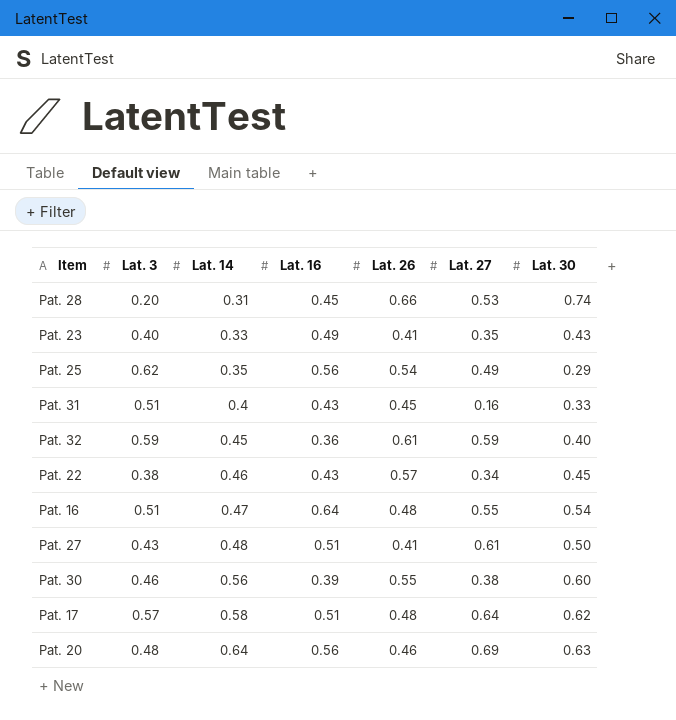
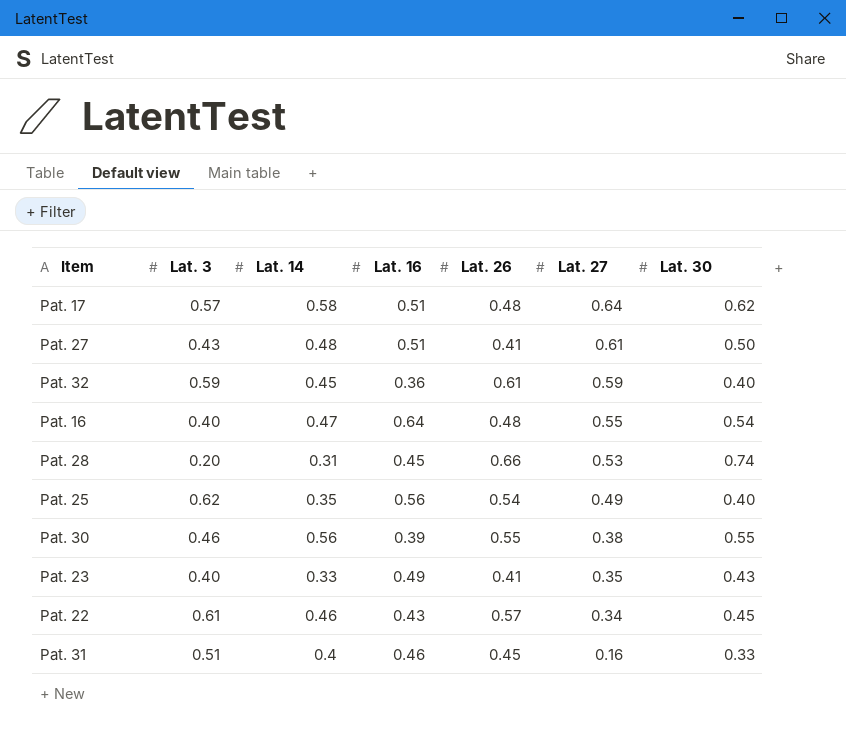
row order: Lat. 14 ascending -> Lat. 27 descending
row Pat. 20: 0.48 | 0.64 | 0.56 | 0.46 | 0.69 | 0.63 -> none
Pat. 16 | Lat. 3: 0.51 -> 0.40
Pat. 25 | Lat. 30: 0.29 -> 0.40
Pat. 30 | Lat. 30: 0.60 -> 0.55
Pat. 22 | Lat. 3: 0.38 -> 0.61
Pat. 31 | Lat. 16: 0.43 -> 0.46

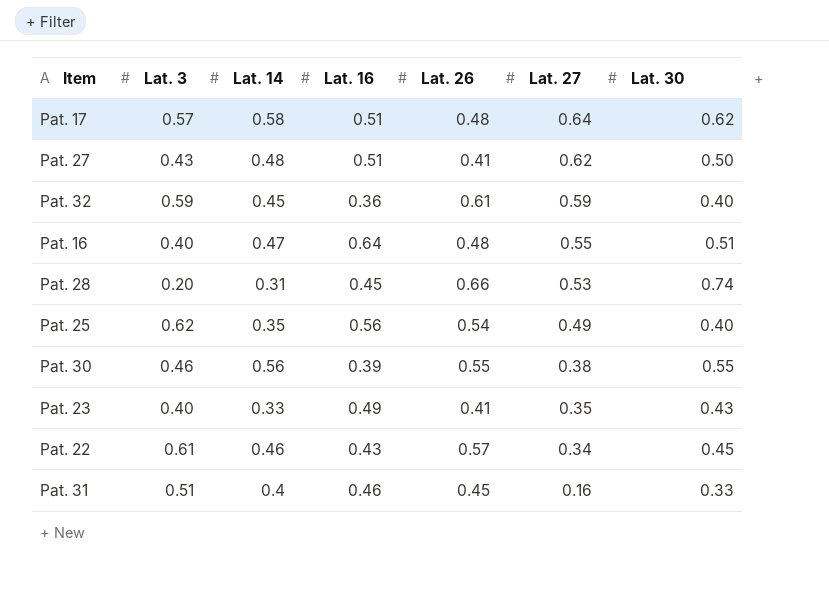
Pat. 27 | Lat. 27: 0.61 -> 0.62
Pat. 16 | Lat. 30: 0.54 -> 0.51

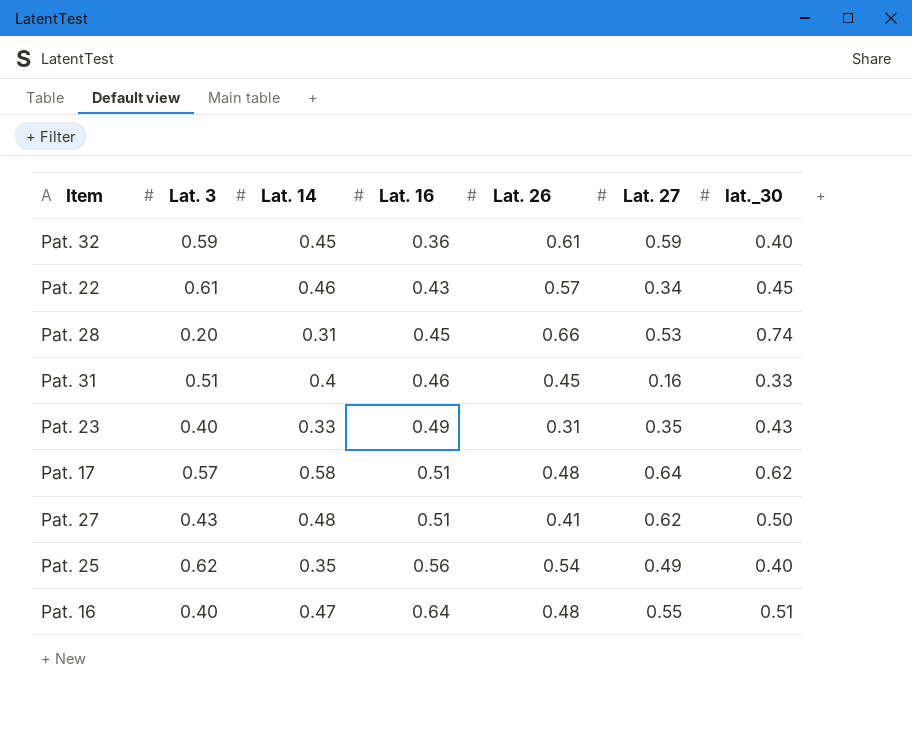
row order: Lat. 27 descending -> Lat. 16 ascending
column name: Lat. 30 -> lat._30
row Pat. 30: 0.46 | 0.56 | 0.39 | 0.55 | 0.38 | 0.55 -> none
Pat. 23 | Lat. 26: 0.41 -> 0.31

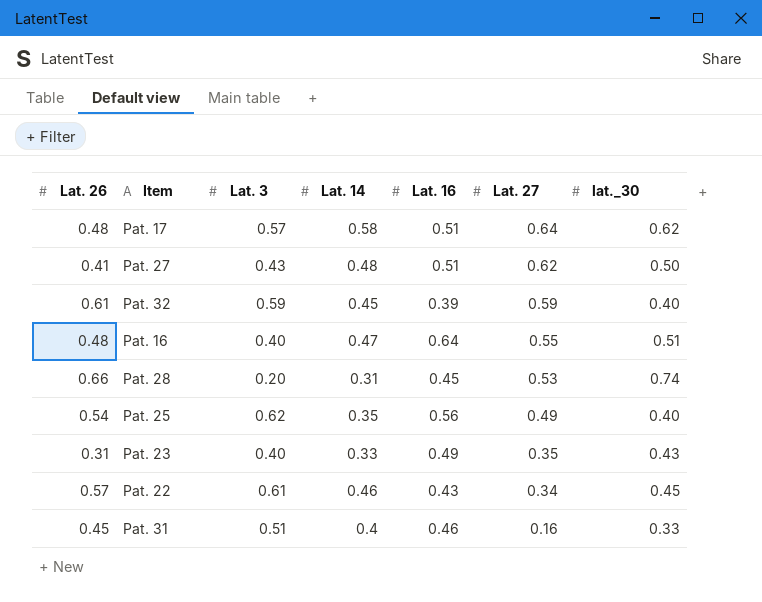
row order: Lat. 16 ascending -> Lat. 27 descending
column Lat. 26 | position: 5 -> 1
Pat. 32 | Lat. 16: 0.36 -> 0.39

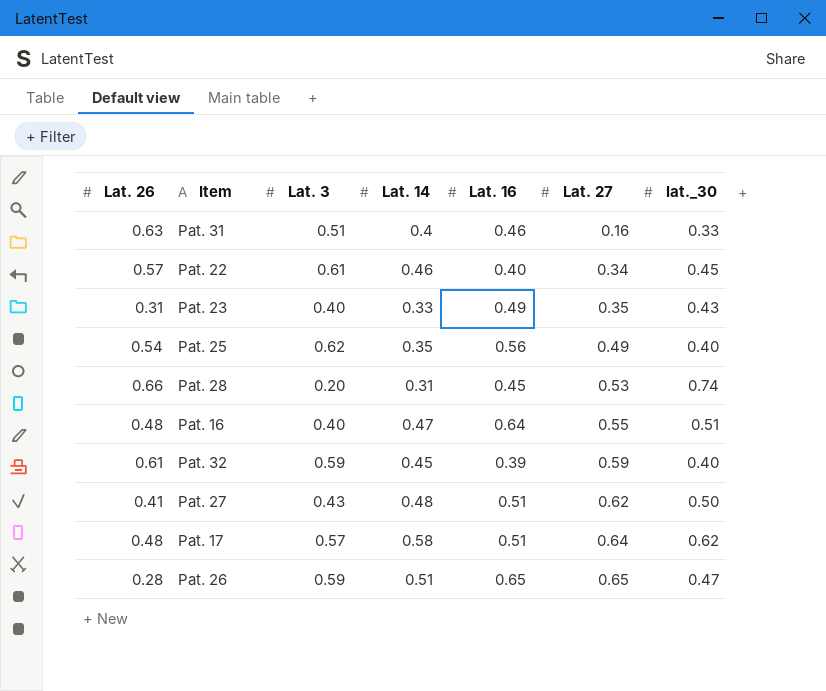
row order: Lat. 27 descending -> Lat. 27 ascending
Pat. 31 | Lat. 26: 0.45 -> 0.63
Pat. 22 | Lat. 16: 0.43 -> 0.40
row Pat. 26: none -> 0.28 | 0.59 | 0.51 | 0.65 | 0.65 | 0.47

